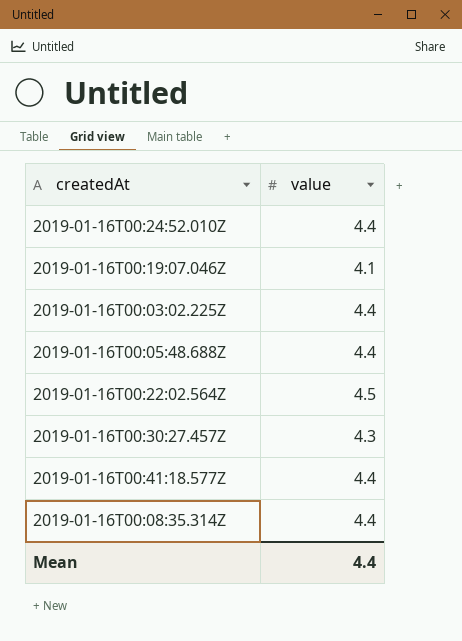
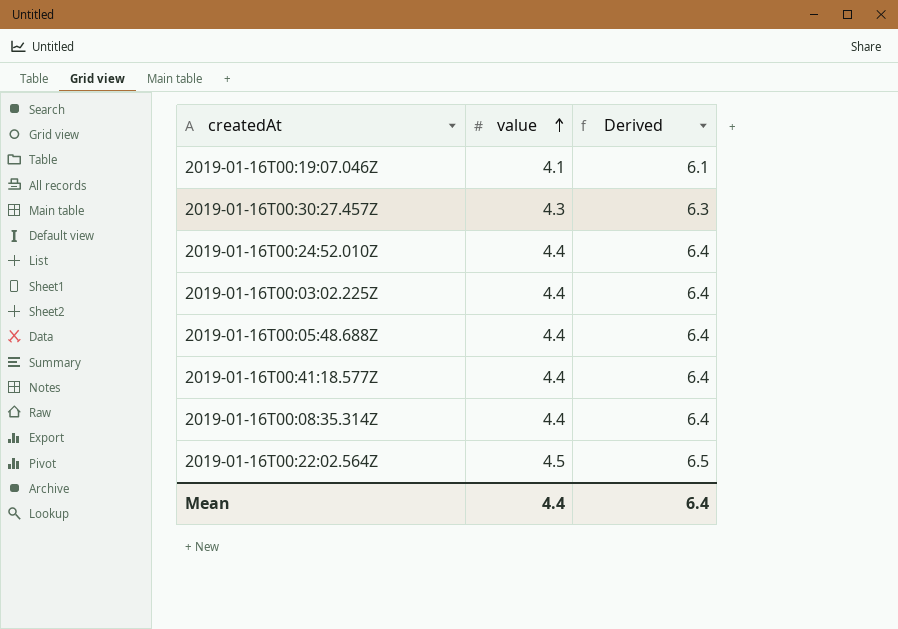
row order: none -> value ascending
column Derived | formula: none -> [value] + 2

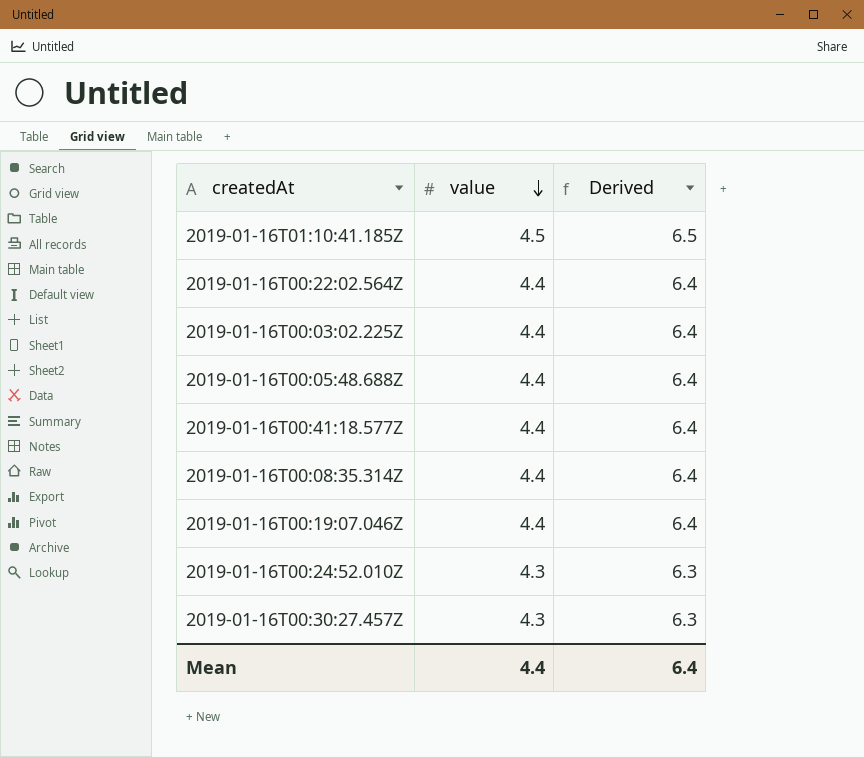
row order: value ascending -> value descending
row 2019-01-16T01:10:41.185Z: none -> 4.5 | 6.5
2019-01-16T00:22:02.564Z | value: 4.5 -> 4.4
2019-01-16T00:22:02.564Z | Derived: 6.5 -> 6.4
2019-01-16T00:19:07.046Z | value: 4.1 -> 4.4
2019-01-16T00:19:07.046Z | Derived: 6.1 -> 6.4
2019-01-16T00:24:52.010Z | value: 4.4 -> 4.3
2019-01-16T00:24:52.010Z | Derived: 6.4 -> 6.3

